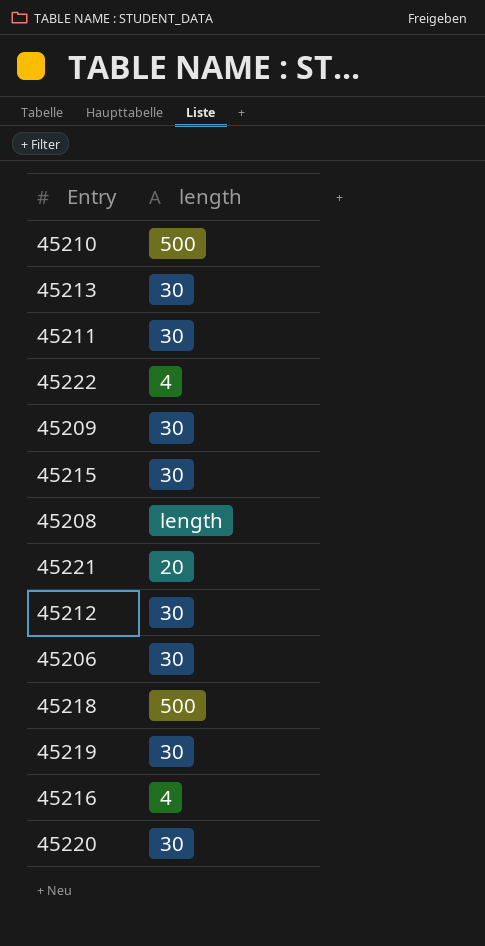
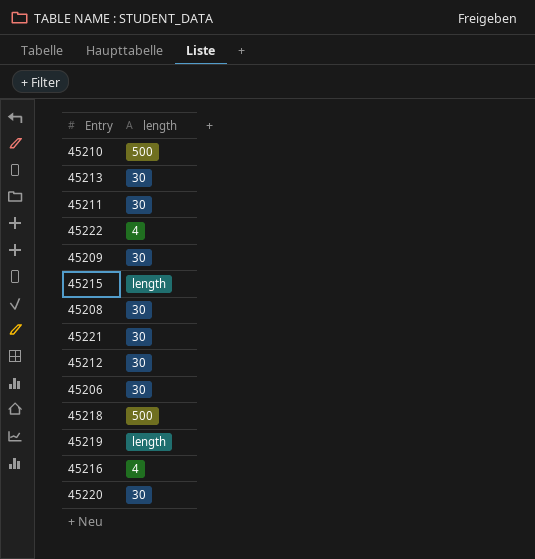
45215 | length: 30 -> length
45208 | length: length -> 30
45221 | length: 20 -> 30
45219 | length: 30 -> length

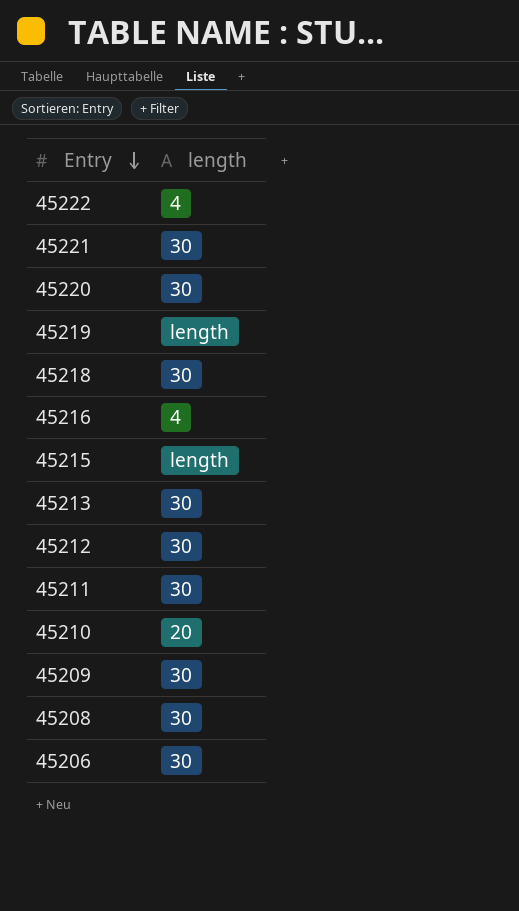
row order: none -> Entry descending
45218 | length: 500 -> 30
45210 | length: 500 -> 20

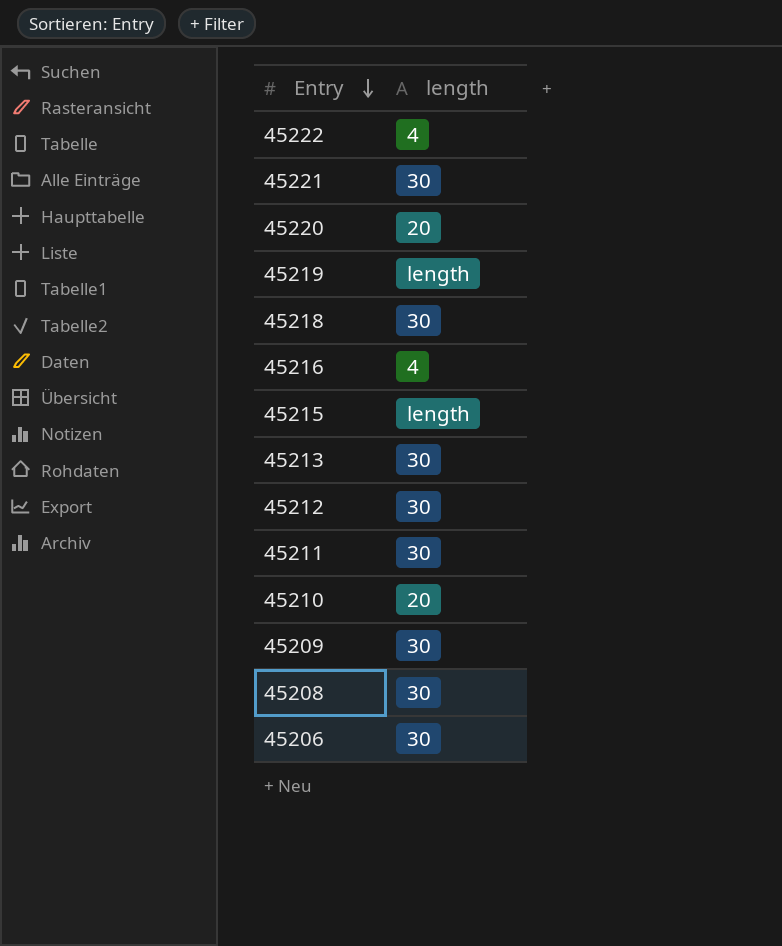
45220 | length: 30 -> 20

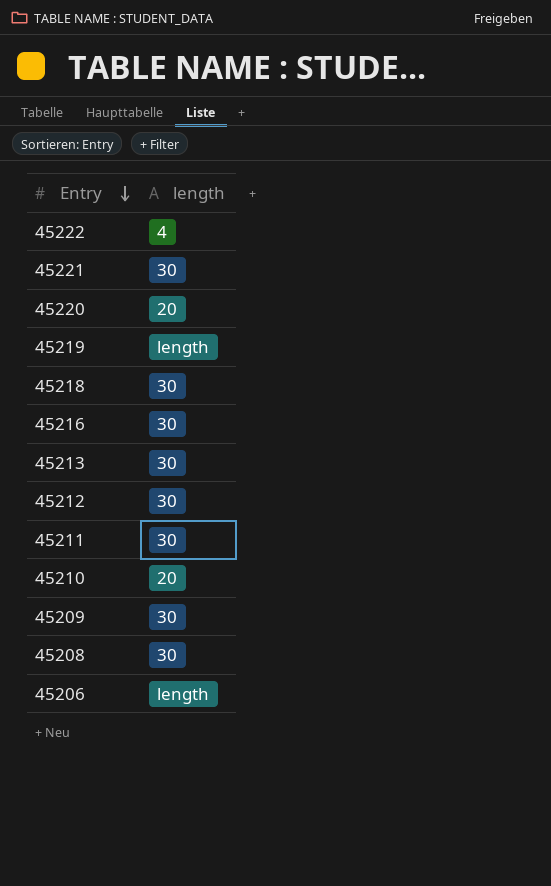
row 45215: length -> none
45216 | length: 4 -> 30
45206 | length: 30 -> length

